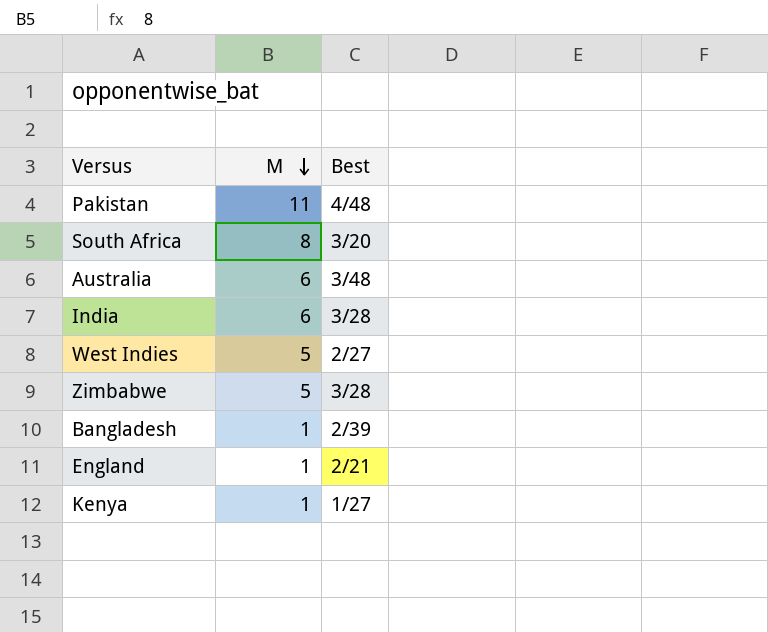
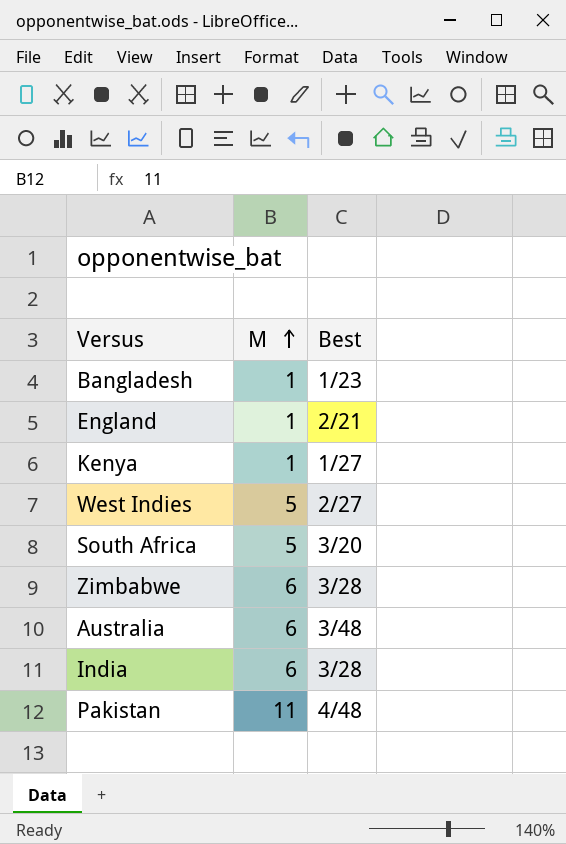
row order: M descending -> M ascending
Bangladesh | Best: 2/39 -> 1/23
South Africa | M: 8 -> 5
Zimbabwe | M: 5 -> 6

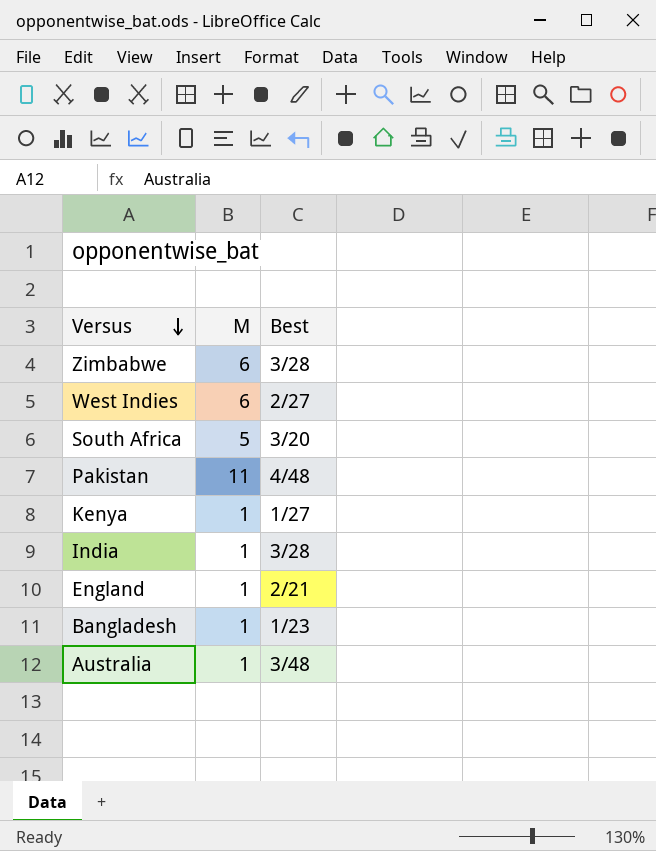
row order: M ascending -> Versus descending
West Indies | M: 5 -> 6
India | M: 6 -> 1
Australia | M: 6 -> 1

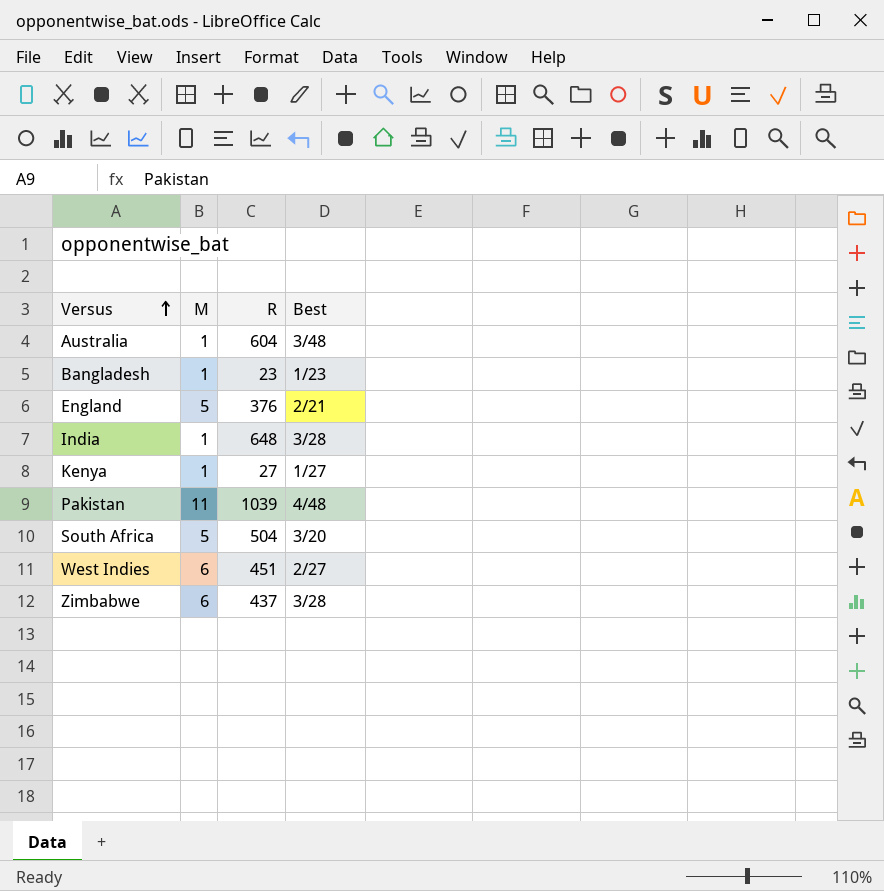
row order: Versus descending -> Versus ascending
column R | position: none -> 3
England | M: 1 -> 5

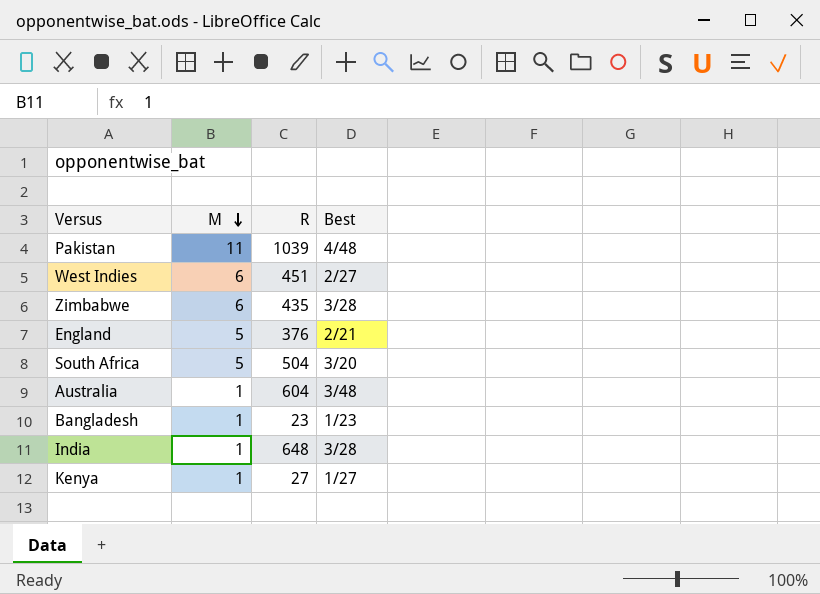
row order: Versus ascending -> M descending
Zimbabwe | R: 437 -> 435

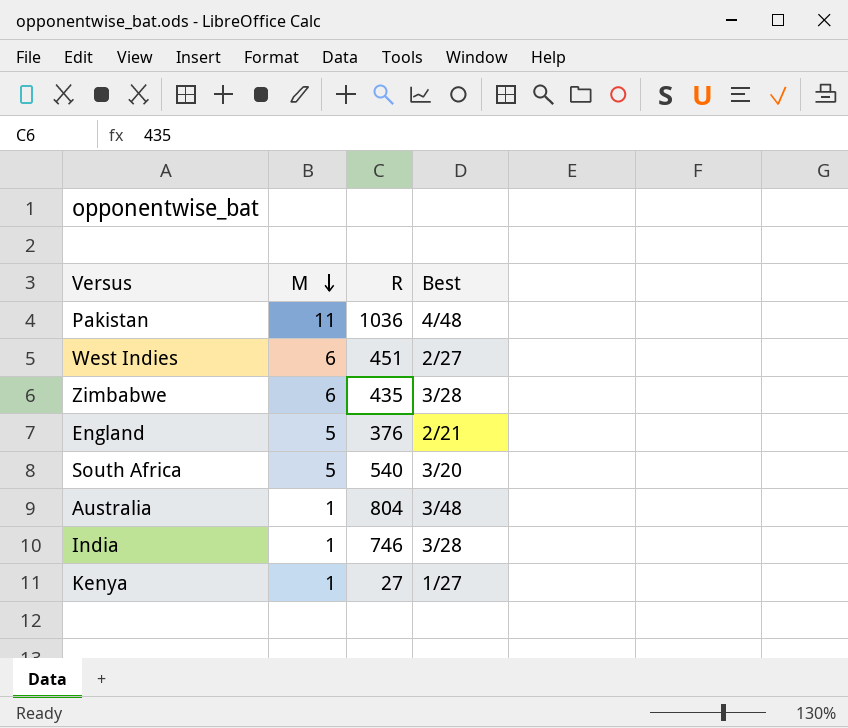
row Bangladesh: 1 | 23 | 1/23 -> none
Pakistan | R: 1039 -> 1036
South Africa | R: 504 -> 540
Australia | R: 604 -> 804
India | R: 648 -> 746

